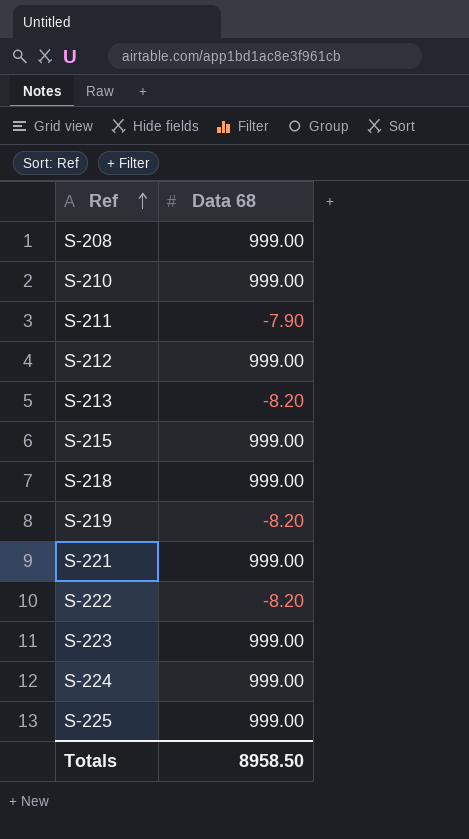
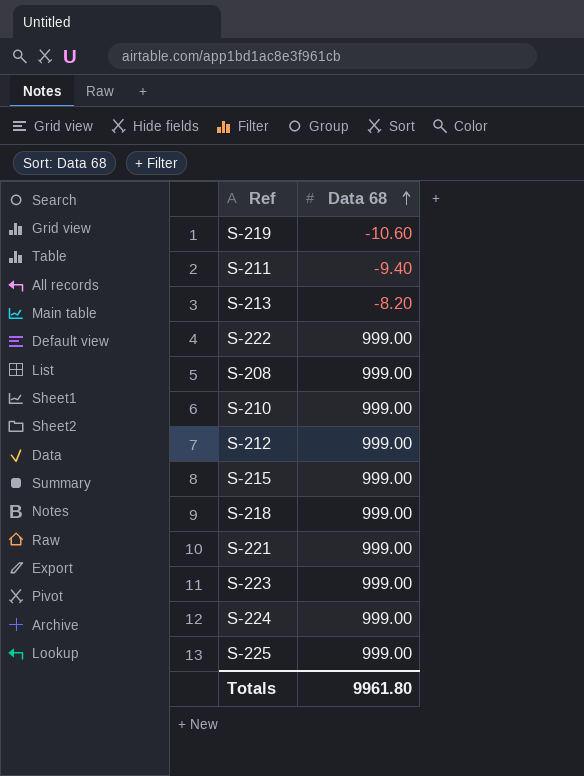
row order: Ref ascending -> Data 68 ascending
S-219 | Data 68: -8.20 -> -10.60
S-211 | Data 68: -7.90 -> -9.40
S-222 | Data 68: -8.20 -> 999.00
Totals | Data 68: 8958.50 -> 9961.80

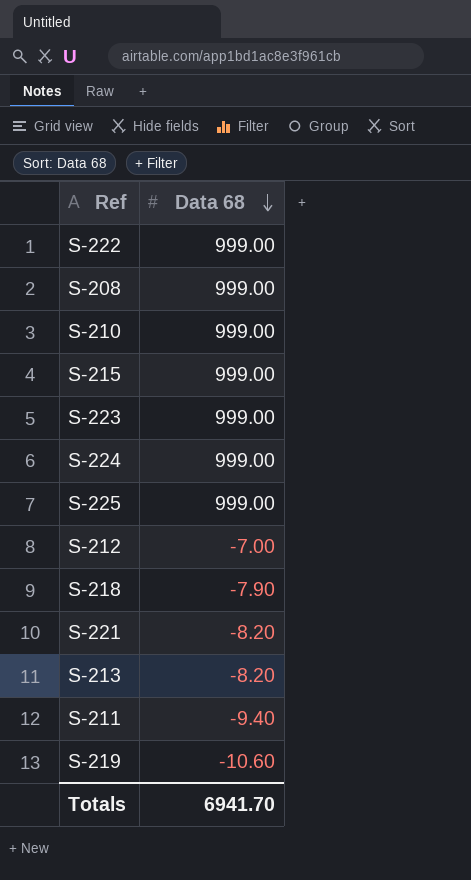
row order: Data 68 ascending -> Data 68 descending
S-212 | Data 68: 999.00 -> -7.00
S-218 | Data 68: 999.00 -> -7.90
S-221 | Data 68: 999.00 -> -8.20
Totals | Data 68: 9961.80 -> 6941.70

